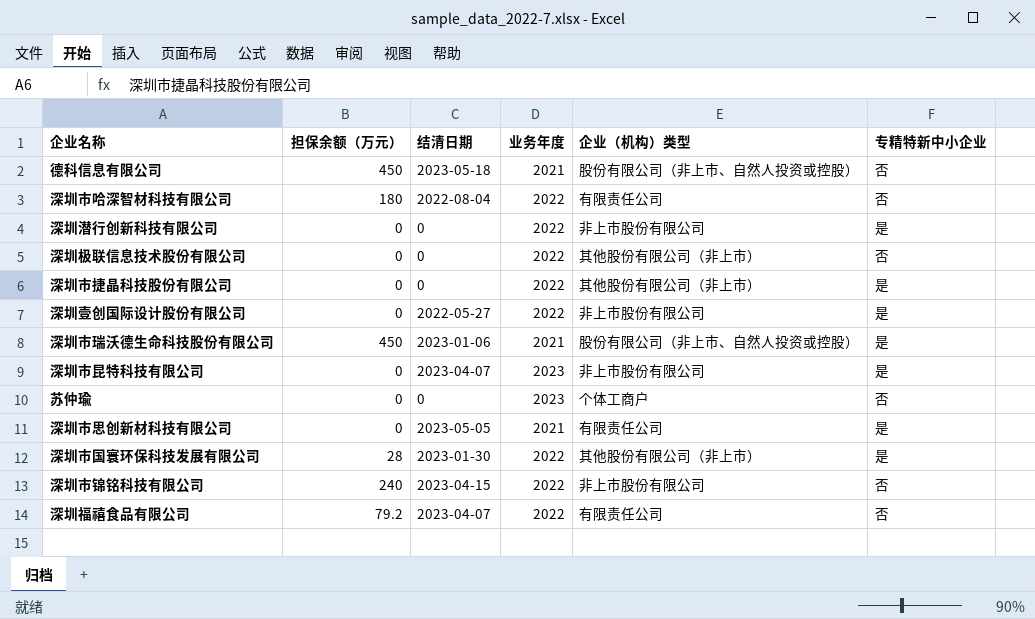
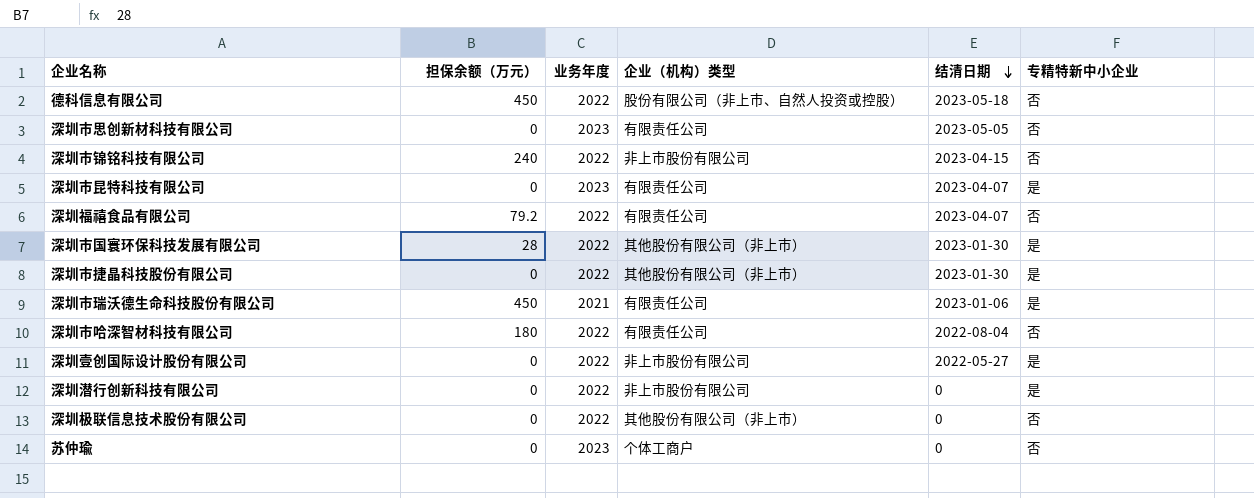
row order: none -> 结清日期 descending
column 结清日期 | position: 3 -> 5
德科信息有限公司 | 业务年度: 2021 -> 2022
深圳市思创新材科技有限公司 | 业务年度: 2021 -> 2023
深圳市思创新材科技有限公司 | 专精特新中小企业: 是 -> 否
深圳市昆特科技有限公司 | 企业（机构）类型: 非上市股份有限公司 -> 有限责任公司
深圳市捷晶科技股份有限公司 | 结清日期: 0 -> 2023-01-30
深圳市瑞沃德生命科技股份有限公司 | 企业（机构）类型: 股份有限公司（非上市、自然人投资或控股） -> 有限责任公司

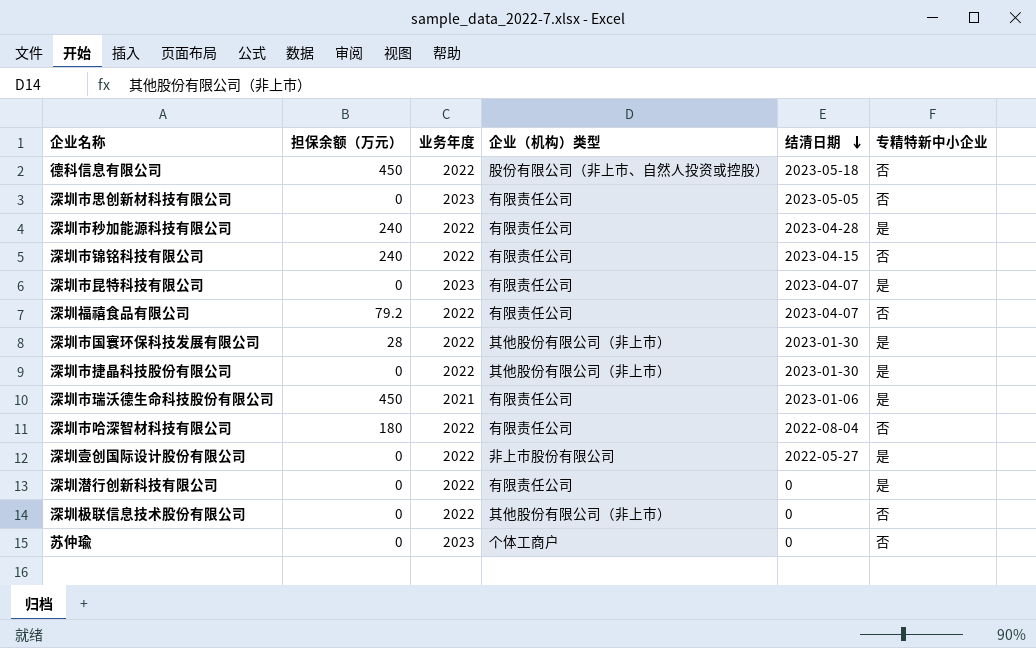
row 深圳市秒加能源科技有限公司: none -> 240 | 2022 | 有限责任公司 | 2023-04-28 | 是
深圳市锦铭科技有限公司 | 企业（机构）类型: 非上市股份有限公司 -> 有限责任公司
深圳潜行创新科技有限公司 | 企业（机构）类型: 非上市股份有限公司 -> 有限责任公司

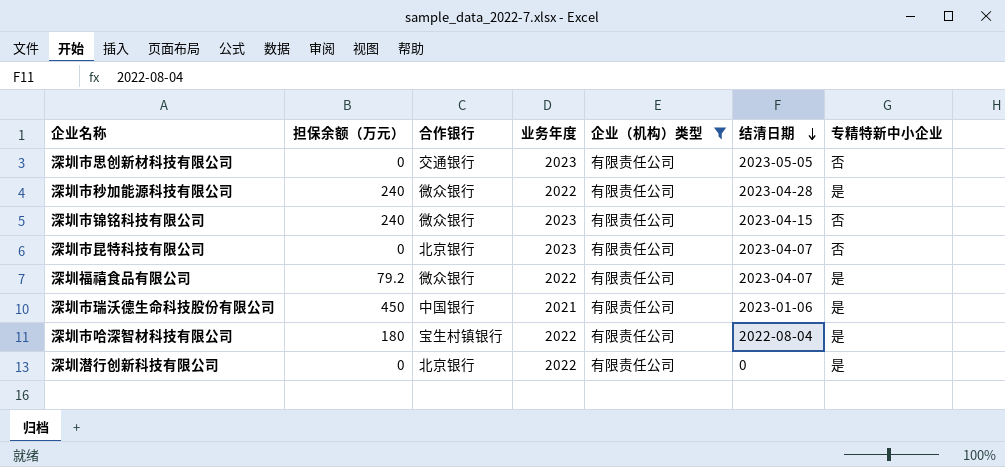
filter: none -> 企业（机构）类型 = 有限责任公司
column 合作银行 | position: none -> 3
深圳市锦铭科技有限公司 | 业务年度: 2022 -> 2023
深圳市昆特科技有限公司 | 专精特新中小企业: 是 -> 否
深圳福禧食品有限公司 | 专精特新中小企业: 否 -> 是
深圳市哈深智材科技有限公司 | 专精特新中小企业: 否 -> 是

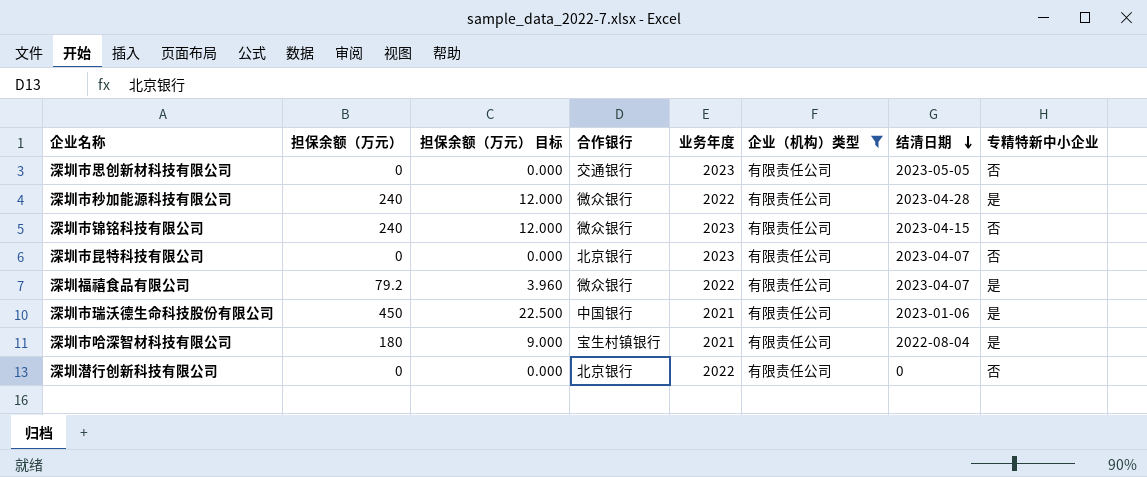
column 担保余额（万元） 目标 | formula: none -> [担保余额（万元）] * 0.05
深圳市哈深智材科技有限公司 | 业务年度: 2022 -> 2021
深圳潜行创新科技有限公司 | 专精特新中小企业: 是 -> 否

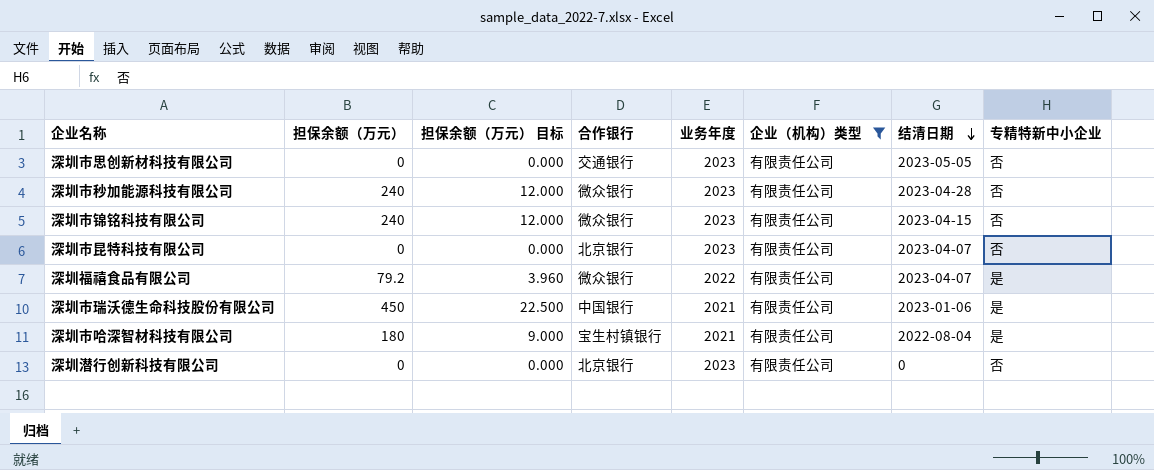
深圳市秒加能源科技有限公司 | 业务年度: 2022 -> 2023
深圳市秒加能源科技有限公司 | 专精特新中小企业: 是 -> 否
深圳潜行创新科技有限公司 | 业务年度: 2022 -> 2023

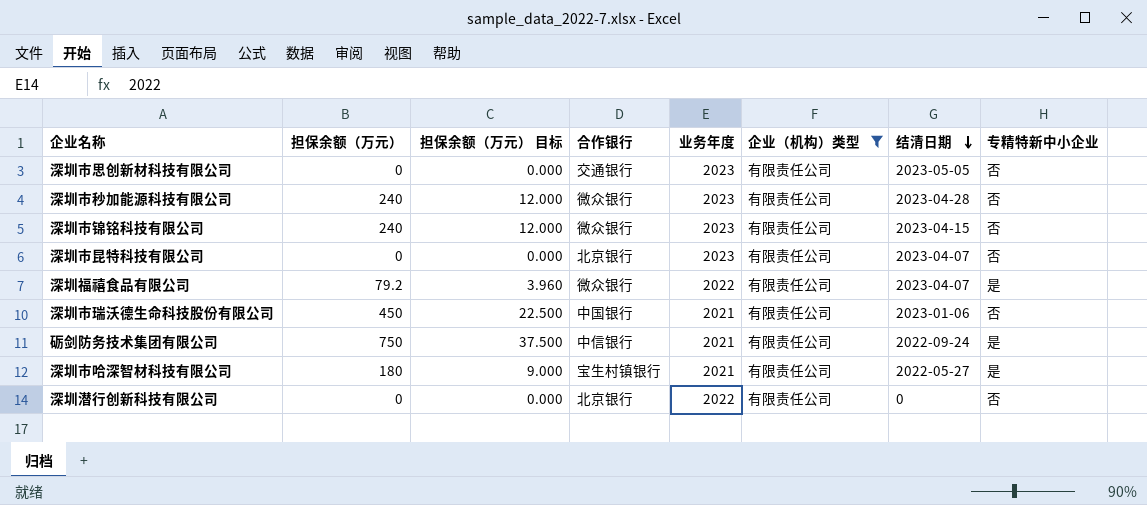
深圳市瑞沃德生命科技股份有限公司 | 专精特新中小企业: 是 -> 否
row 砺剑防务技术集团有限公司: none -> 750 | 37.500 | 中信银行 | 2021 | 有限责任公司 | 2022-09-24 | 是
深圳市哈深智材科技有限公司 | 结清日期: 2022-08-04 -> 2022-05-27
深圳潜行创新科技有限公司 | 业务年度: 2023 -> 2022

